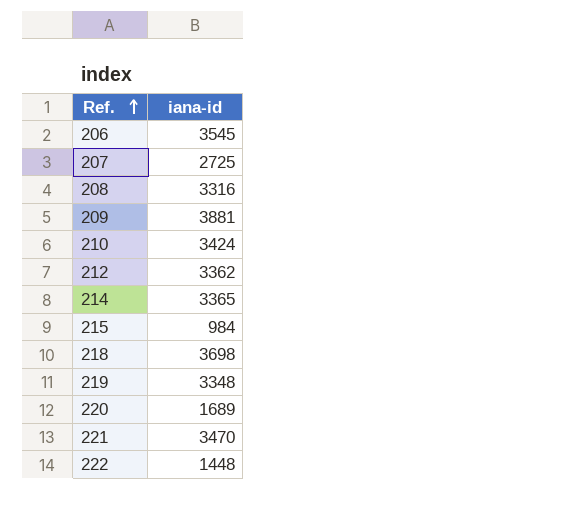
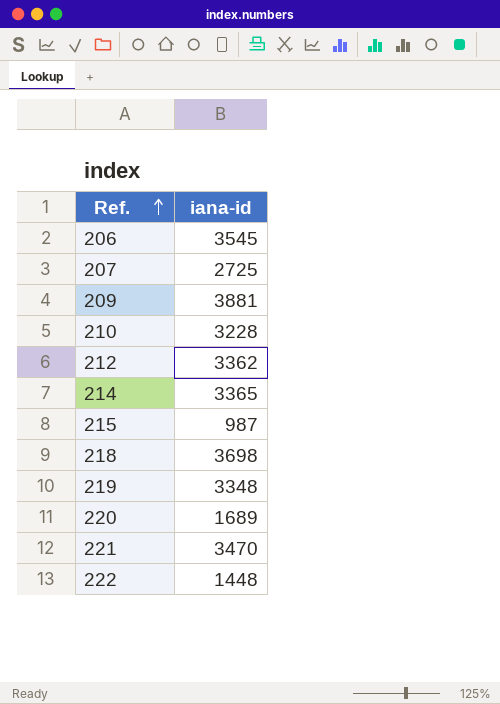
row 208: 3316 -> none
210 | iana-id: 3424 -> 3228
215 | iana-id: 984 -> 987

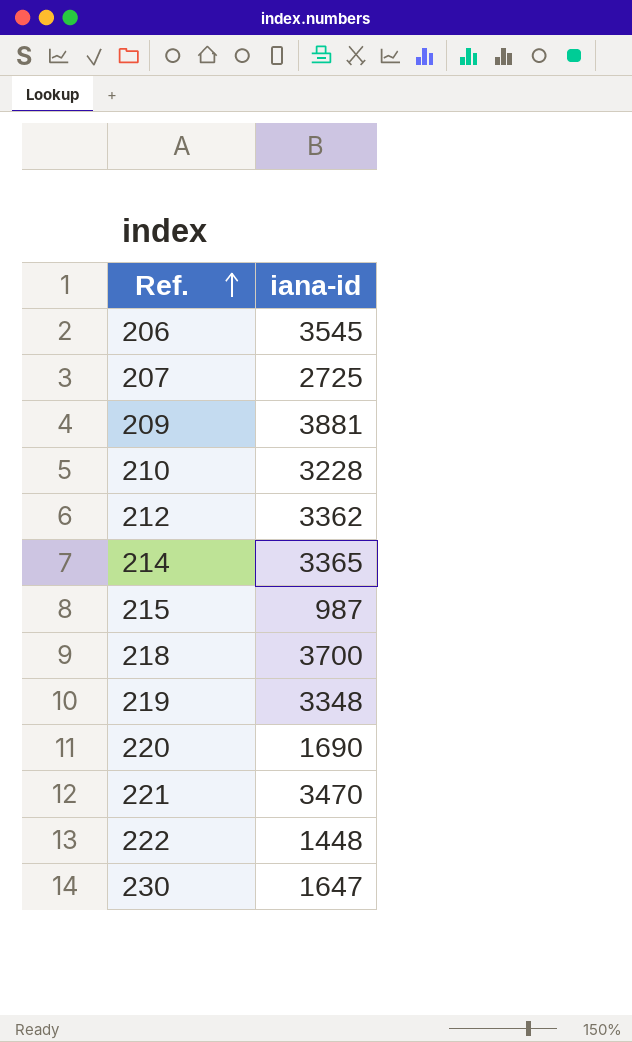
218 | iana-id: 3698 -> 3700
220 | iana-id: 1689 -> 1690
row 230: none -> 1647

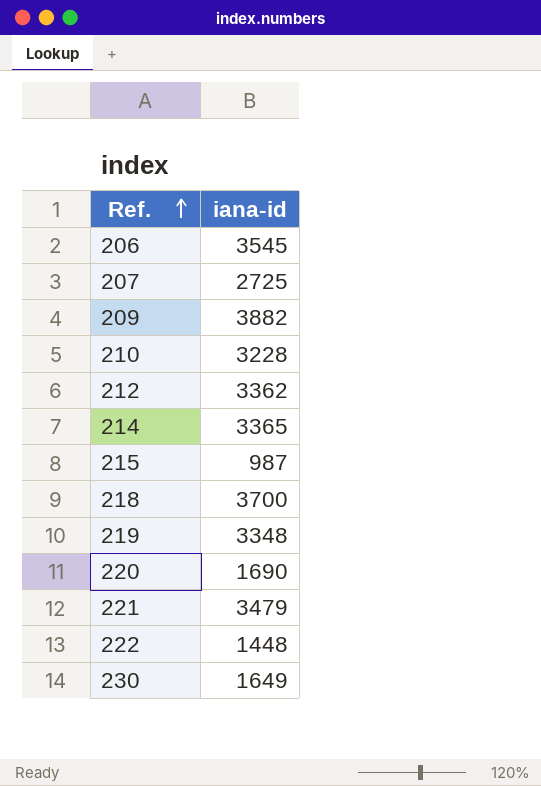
209 | iana-id: 3881 -> 3882
221 | iana-id: 3470 -> 3479
230 | iana-id: 1647 -> 1649

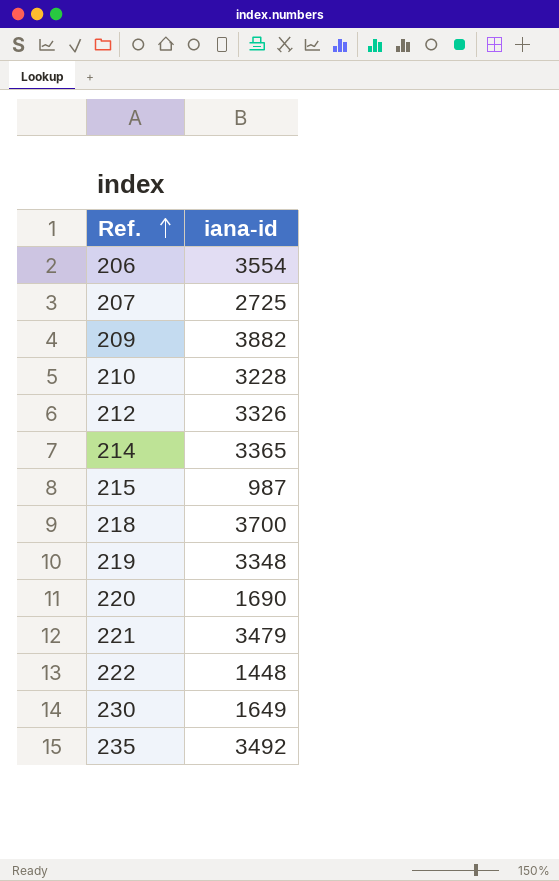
206 | iana-id: 3545 -> 3554
212 | iana-id: 3362 -> 3326
row 235: none -> 3492

